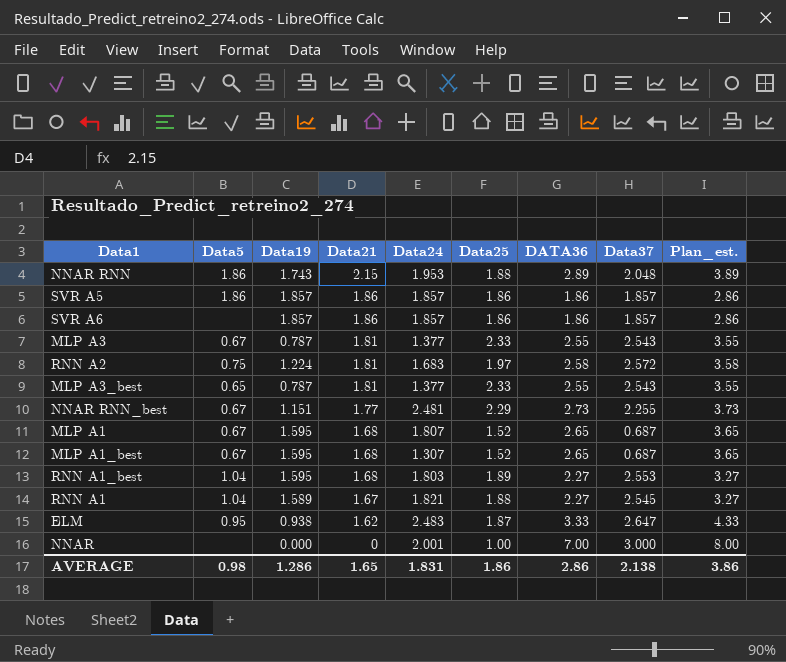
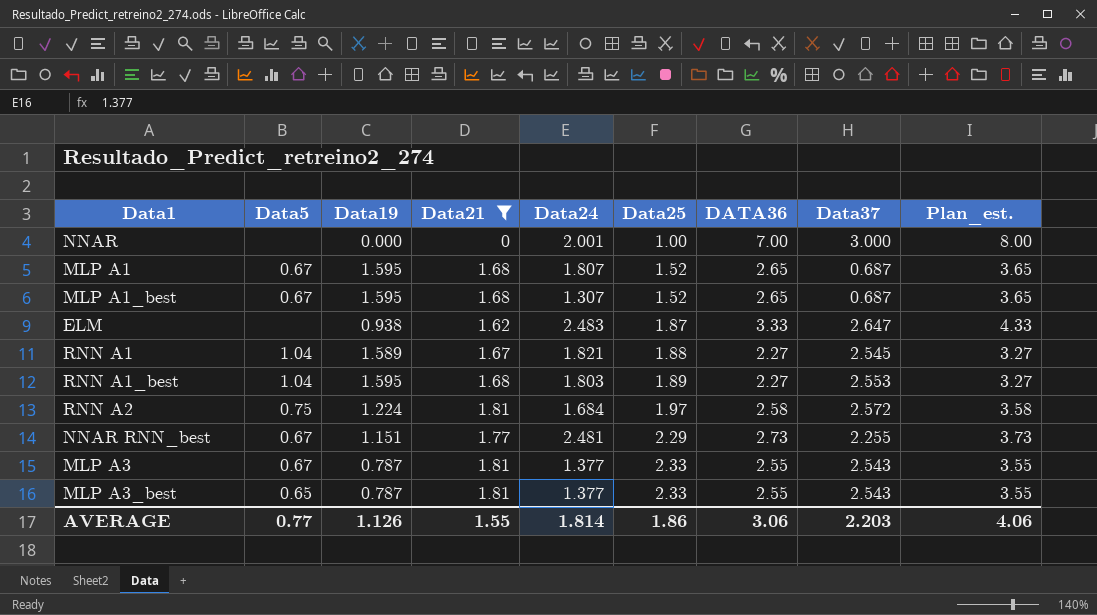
filter: none -> Data21 <= 1.81
row order: Data21 descending -> Data25 ascending
ELM | Data5: 0.95 -> none
RNN A2 | Data24: 1.683 -> 1.684
AVERAGE | Data5: 0.98 -> 0.77
AVERAGE | Data19: 1.286 -> 1.126
AVERAGE | Data21: 1.65 -> 1.55
AVERAGE | Data24: 1.831 -> 1.814
AVERAGE | DATA36: 2.86 -> 3.06
AVERAGE | Data37: 2.138 -> 2.203
AVERAGE | Plan_est.: 3.86 -> 4.06

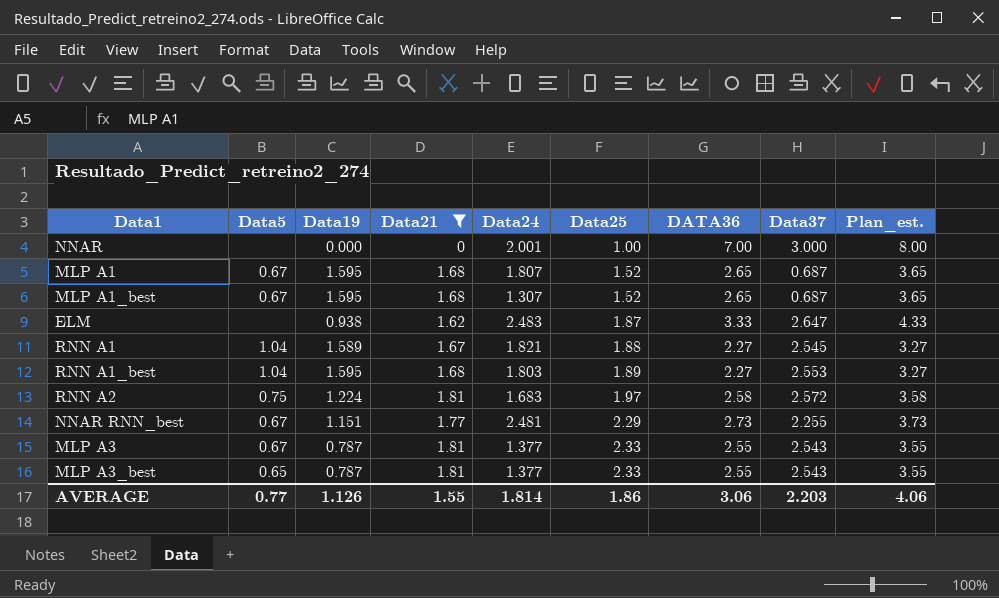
RNN A2 | Data24: 1.684 -> 1.683

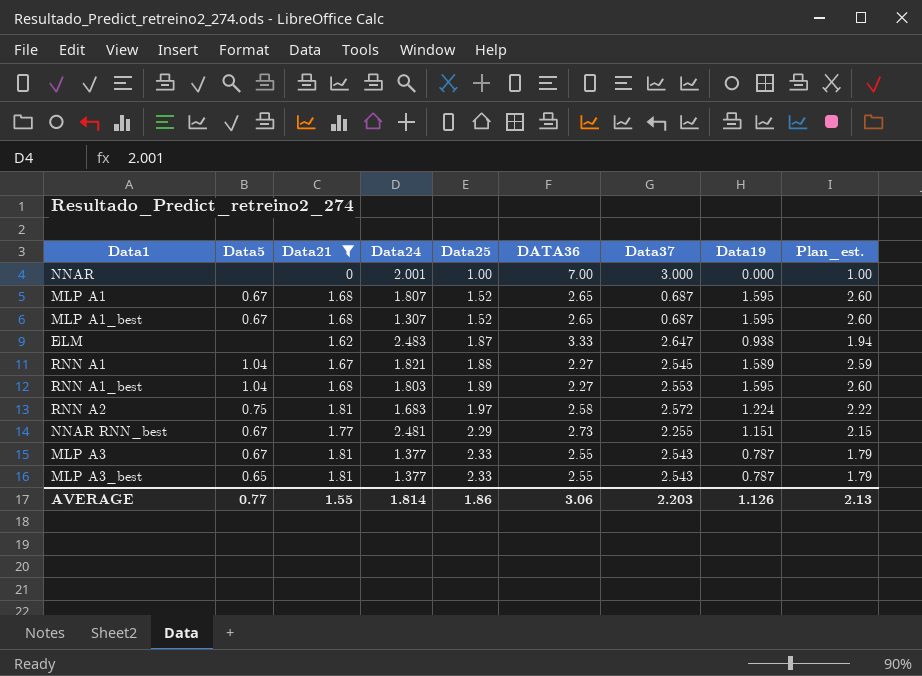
column Data19 | position: 3 -> 8
column Plan_est. | formula: [DATA36] + 1 -> [Data19] + 1
AVERAGE | Plan_est.: 4.06 -> 2.13

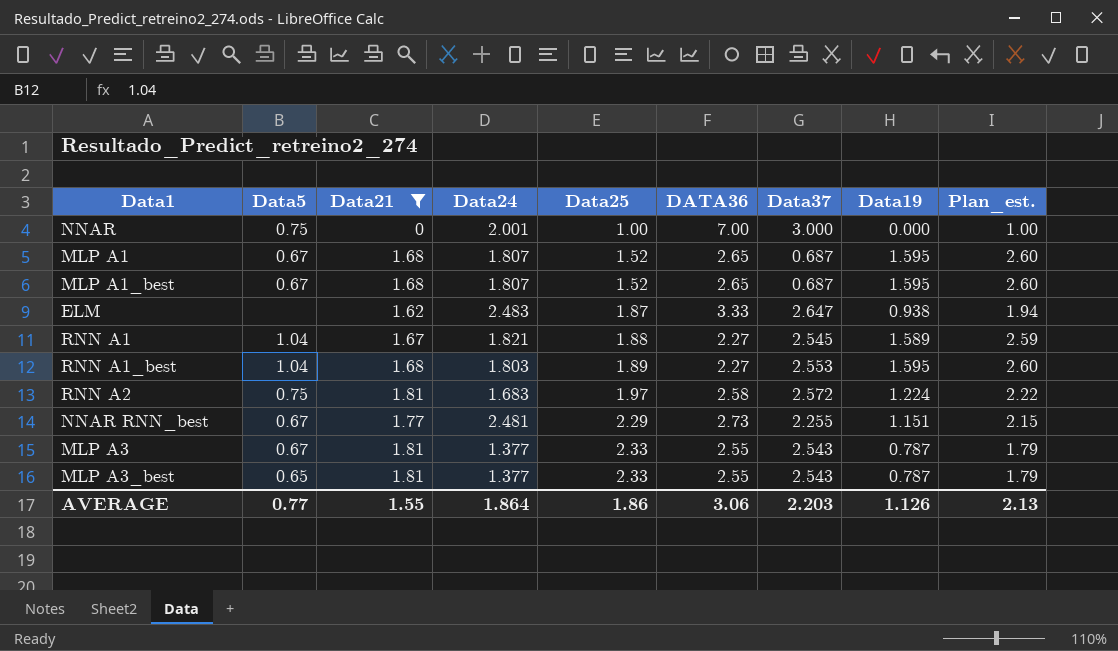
NNAR | Data5: none -> 0.75
MLP A1_best | Data24: 1.307 -> 1.807
AVERAGE | Data24: 1.814 -> 1.864

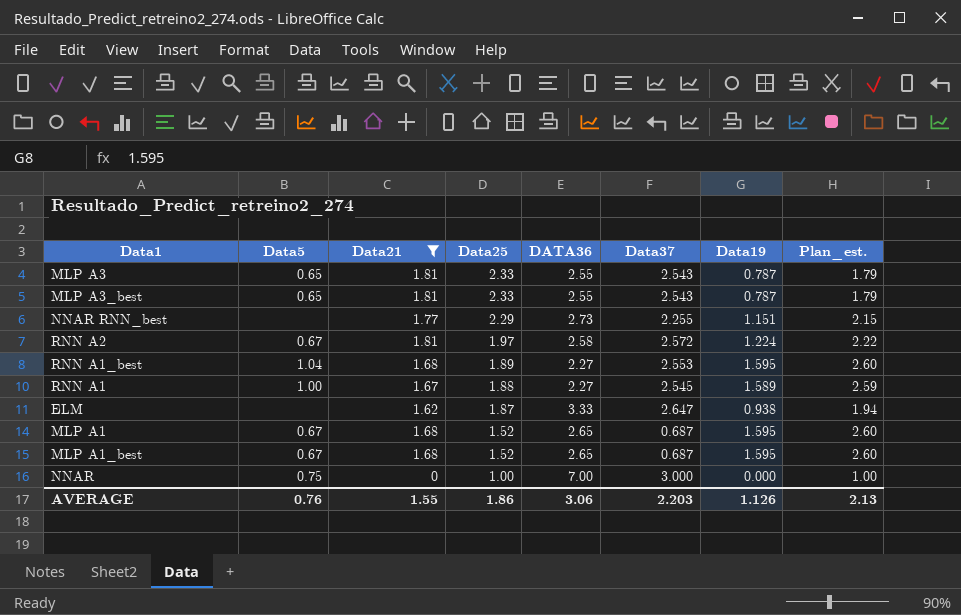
row order: Data25 ascending -> Data25 descending
column Data24 | position: 4 -> none
MLP A3 | Data5: 0.67 -> 0.65
NNAR RNN_best | Data5: 0.67 -> none
RNN A2 | Data5: 0.75 -> 0.67
RNN A1 | Data5: 1.04 -> 1.00
AVERAGE | Data5: 0.77 -> 0.76

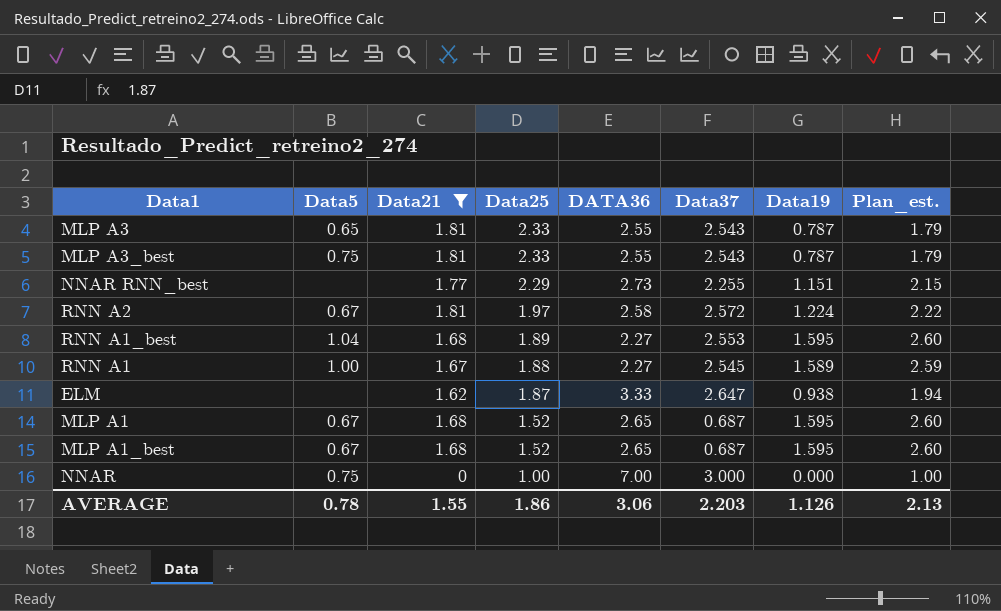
MLP A3_best | Data5: 0.65 -> 0.75
AVERAGE | Data5: 0.76 -> 0.78

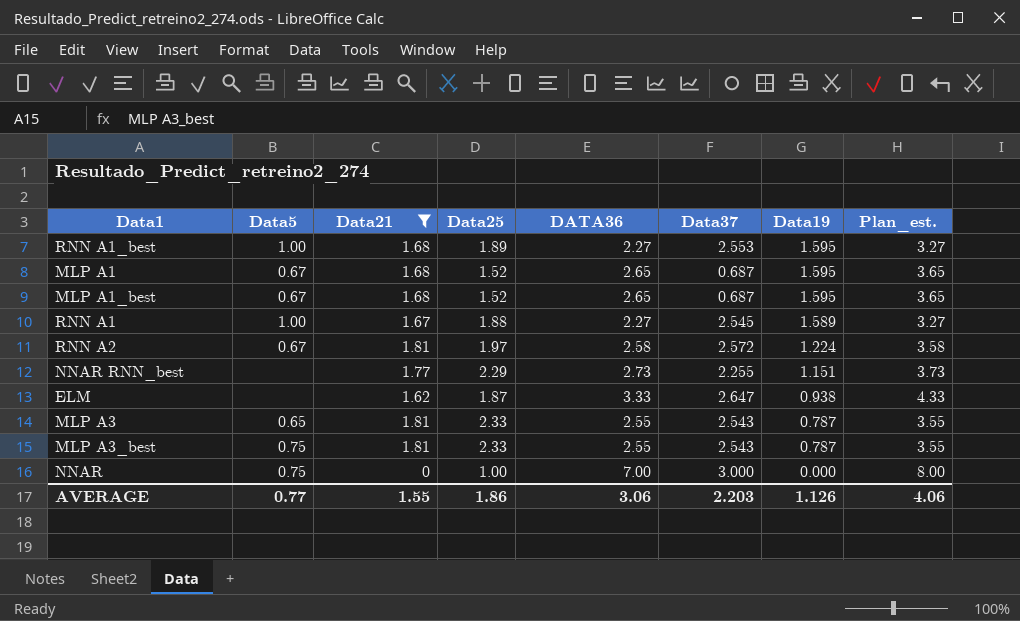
row order: Data25 descending -> Data19 descending
column Plan_est. | formula: [Data19] + 1 -> [DATA36] + 1
RNN A1_best | Data5: 1.04 -> 1.00
AVERAGE | Data5: 0.78 -> 0.77
AVERAGE | Plan_est.: 2.13 -> 4.06

